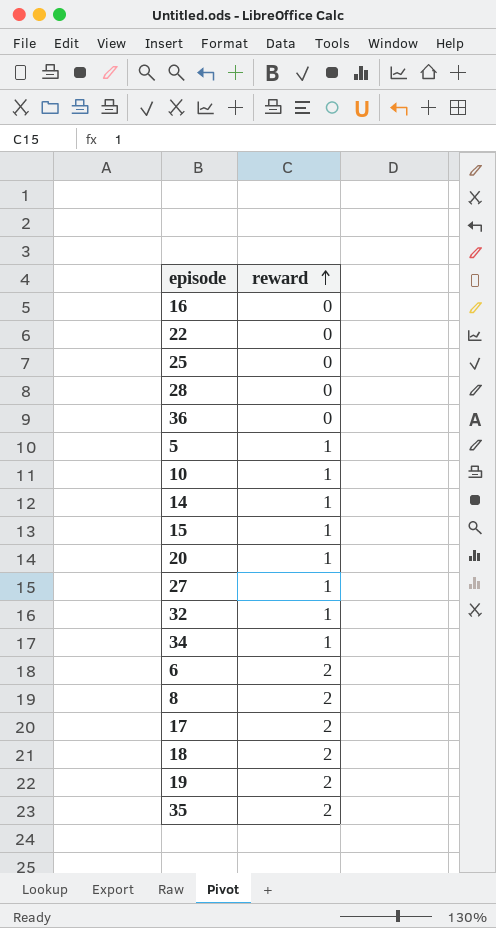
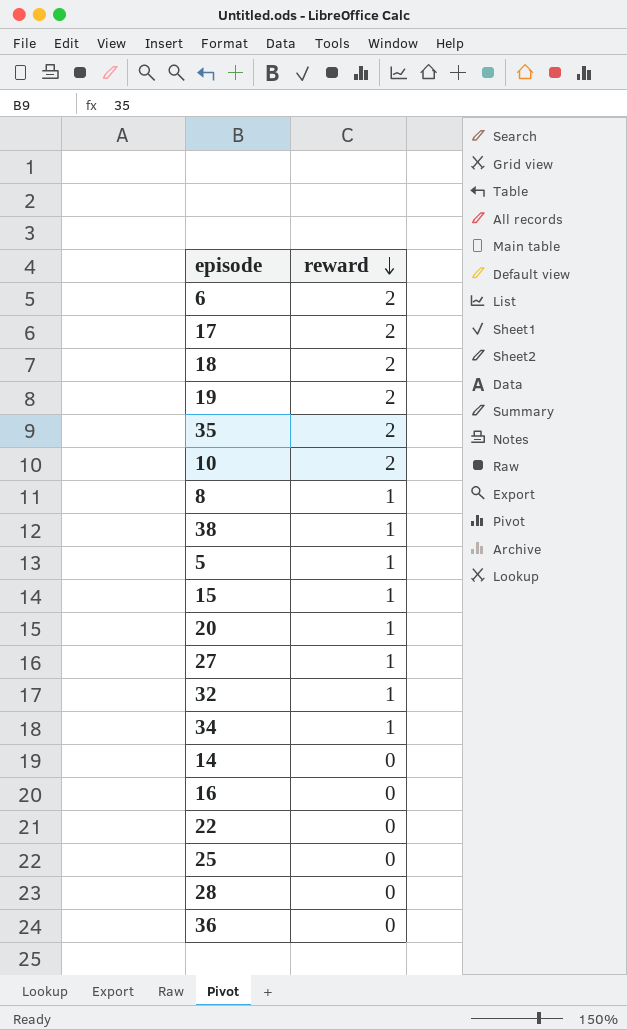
row order: reward ascending -> reward descending
10 | reward: 1 -> 2
8 | reward: 2 -> 1
row 38: none -> 1
14 | reward: 1 -> 0

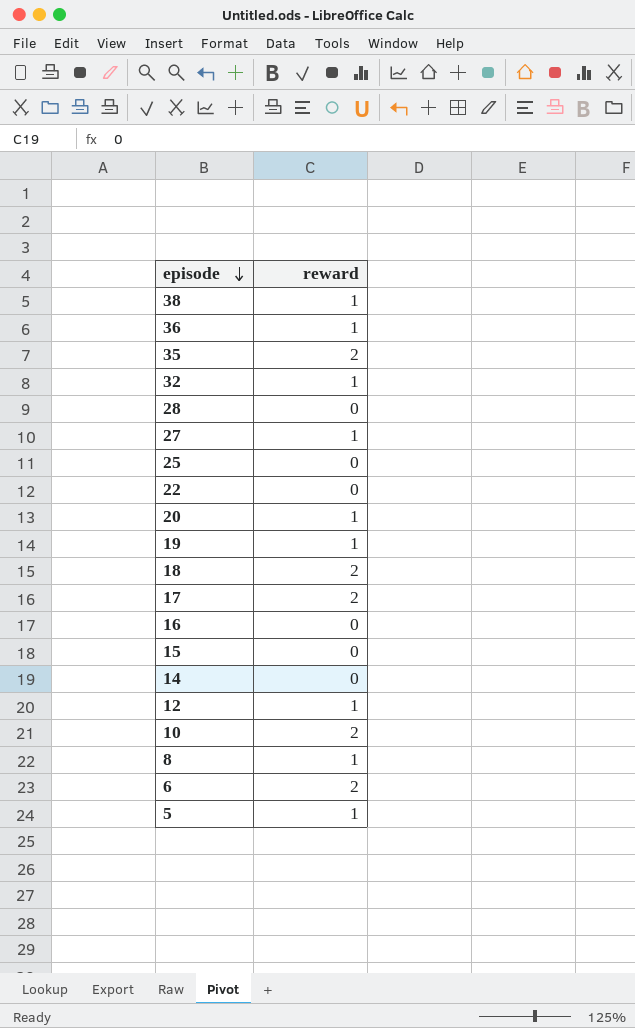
row order: reward descending -> episode descending
row 34: 1 -> none
36 | reward: 0 -> 1
19 | reward: 2 -> 1
15 | reward: 1 -> 0
row 12: none -> 1

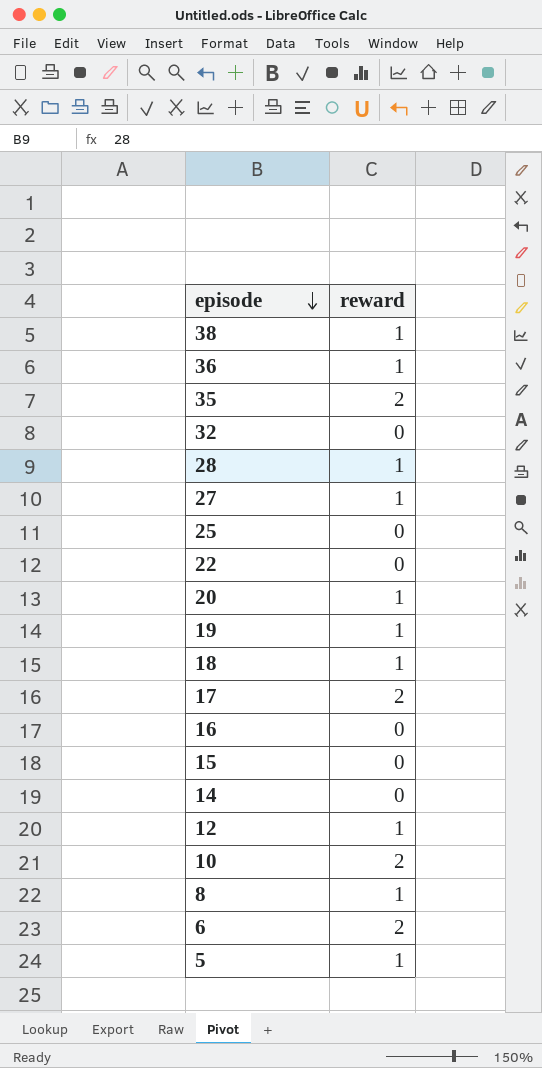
32 | reward: 1 -> 0
28 | reward: 0 -> 1
18 | reward: 2 -> 1

